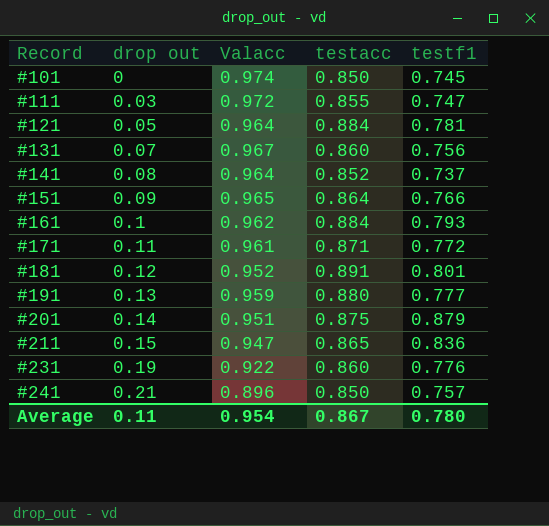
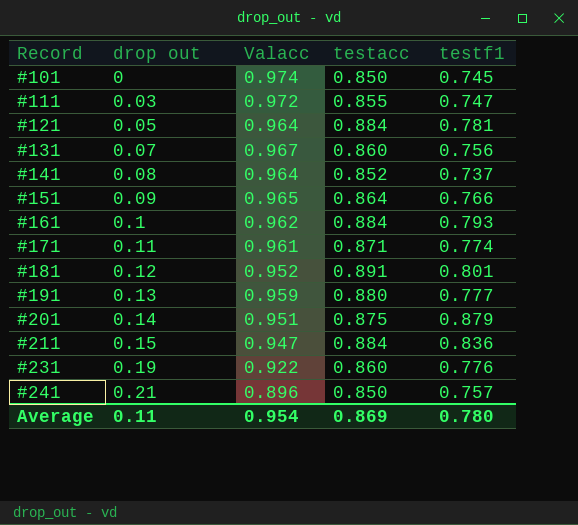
#171 | testf1: 0.772 -> 0.774
#211 | testacc: 0.865 -> 0.884
Average | testacc: 0.867 -> 0.869

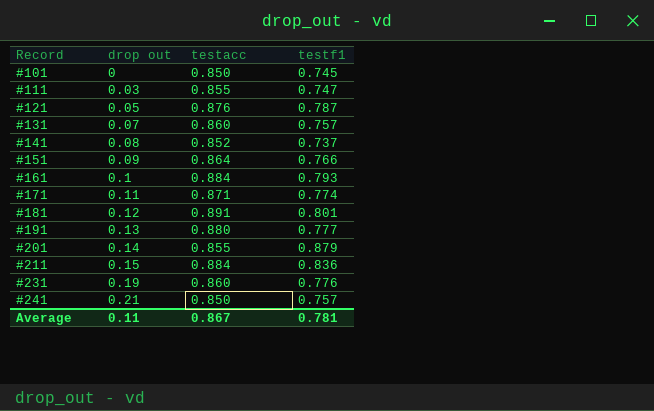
column Valacc | position: 3 -> none
#121 | testacc: 0.884 -> 0.876
#121 | testf1: 0.781 -> 0.787
#131 | testf1: 0.756 -> 0.757
#201 | testacc: 0.875 -> 0.855
Average | testacc: 0.869 -> 0.867
Average | testf1: 0.780 -> 0.781

